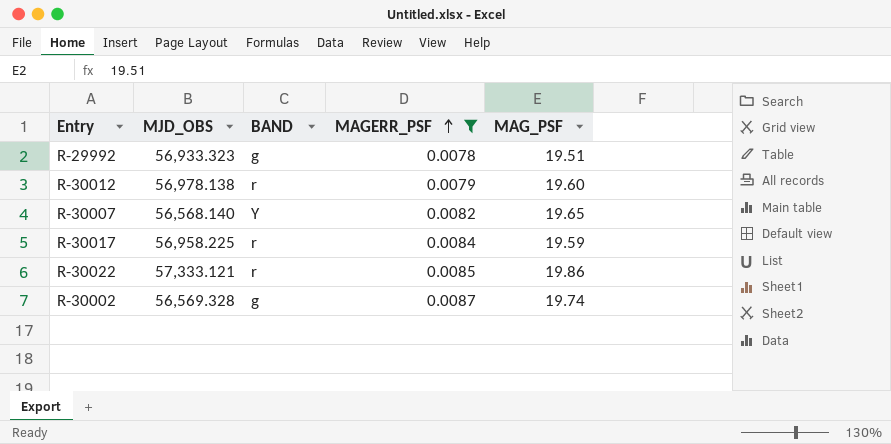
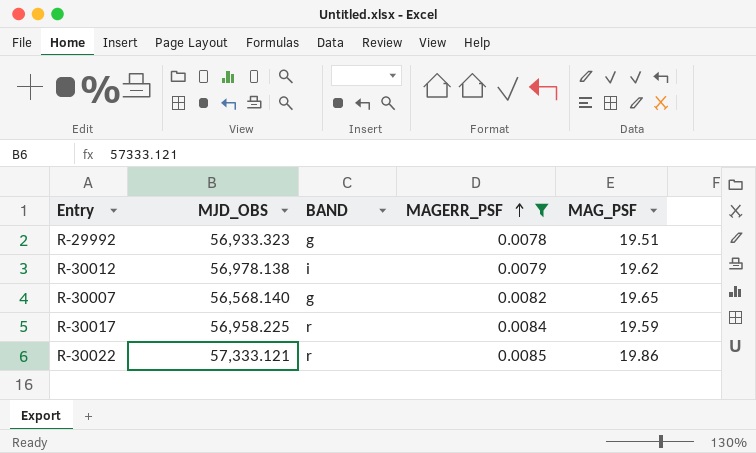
row R-30002: 56,569.328 | g | 0.0087 | 19.74 -> none
R-30012 | BAND: r -> i
R-30012 | MAG_PSF: 19.60 -> 19.62
R-30007 | BAND: Y -> g

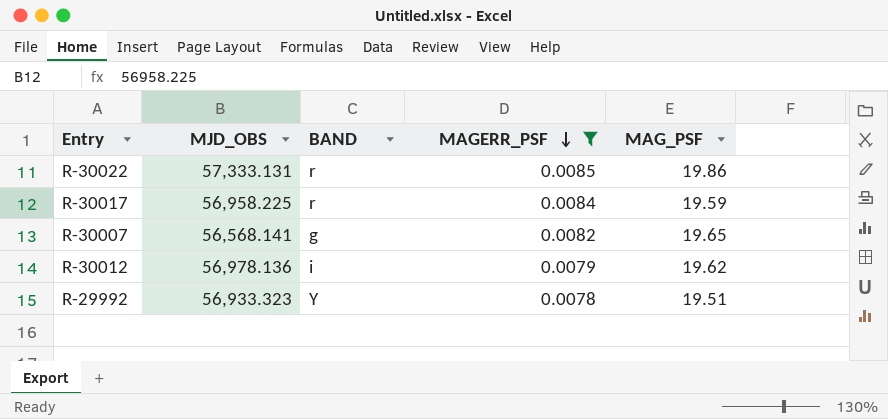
row order: MAGERR_PSF ascending -> MAGERR_PSF descending
R-30022 | MJD_OBS: 57,333.121 -> 57,333.131
R-30007 | MJD_OBS: 56,568.140 -> 56,568.141
R-30012 | MJD_OBS: 56,978.138 -> 56,978.136
R-29992 | BAND: g -> Y

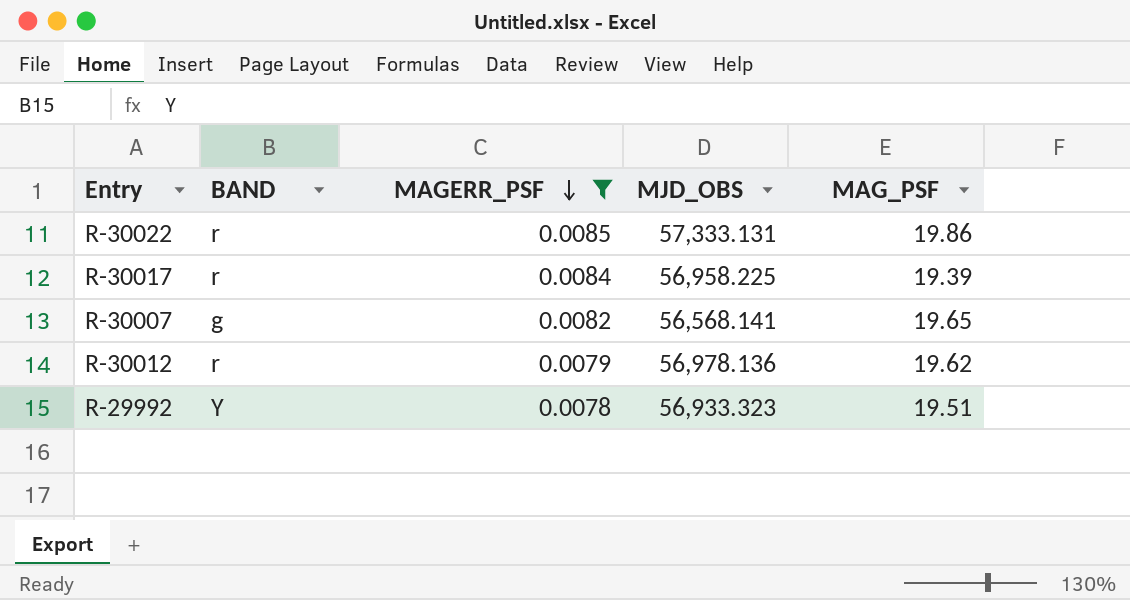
column MJD_OBS | position: 2 -> 4
R-30017 | MAG_PSF: 19.59 -> 19.39
R-30012 | BAND: i -> r

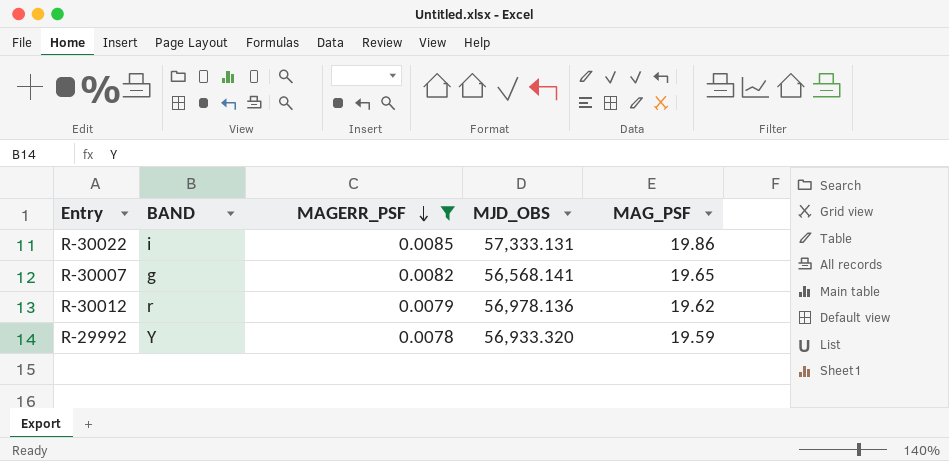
row R-30017: r | 0.0084 | 56,958.225 | 19.39 -> none
R-30022 | BAND: r -> i
R-29992 | MJD_OBS: 56,933.323 -> 56,933.320
R-29992 | MAG_PSF: 19.51 -> 19.59

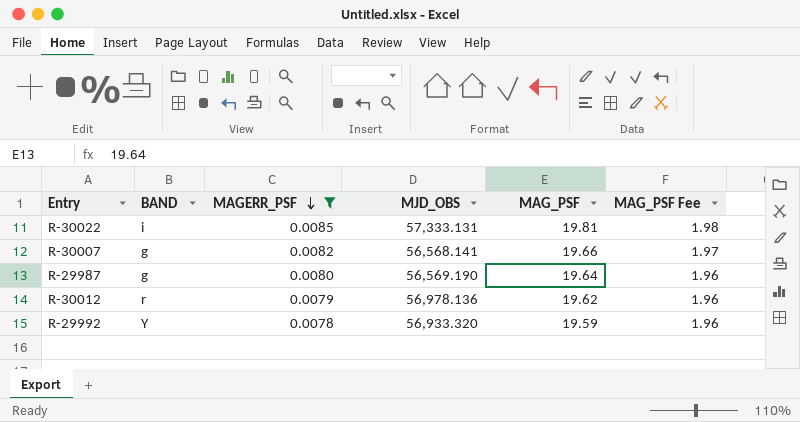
column MAG_PSF Fee | formula: none -> [MAG_PSF] * 0.1
R-30022 | MAG_PSF: 19.86 -> 19.81
R-30007 | MAG_PSF: 19.65 -> 19.66
row R-29987: none -> g | 0.0080 | 56,569.190 | 19.64 | 1.96

